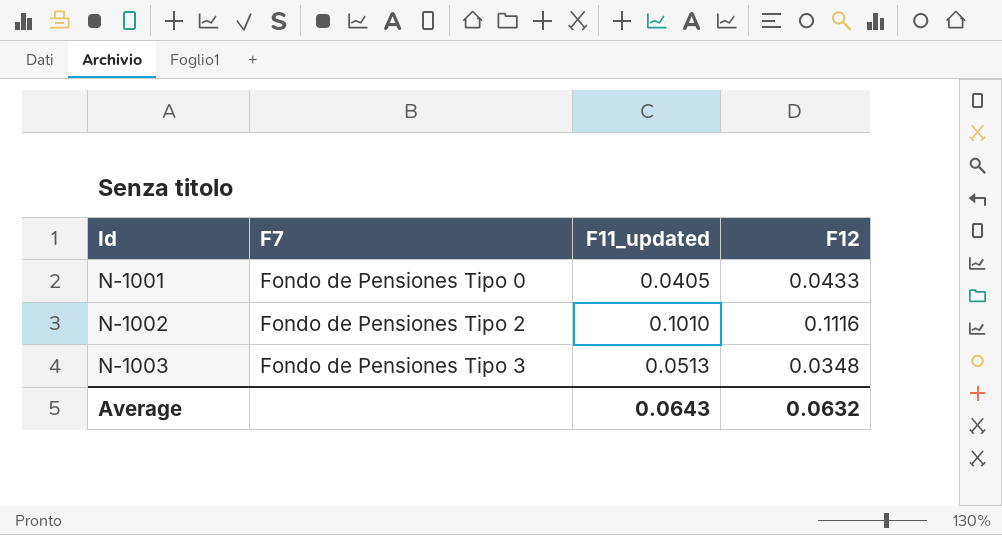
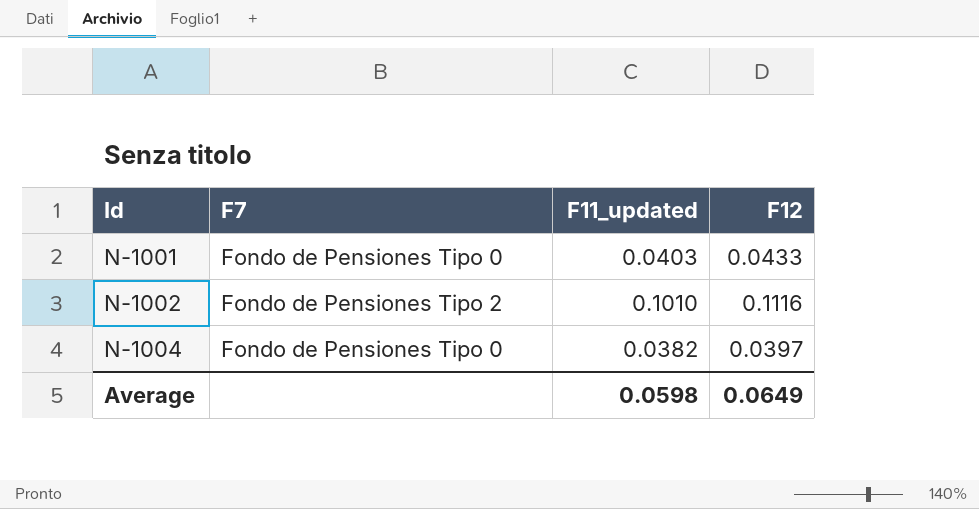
row N-1003: Fondo de Pensiones Tipo 3 | 0.0513 | 0.0348 -> none
N-1001 | F11_updated: 0.0405 -> 0.0403
row N-1004: none -> Fondo de Pensiones Tipo 0 | 0.0382 | 0.0397
Average | F11_updated: 0.0643 -> 0.0598
Average | F12: 0.0632 -> 0.0649

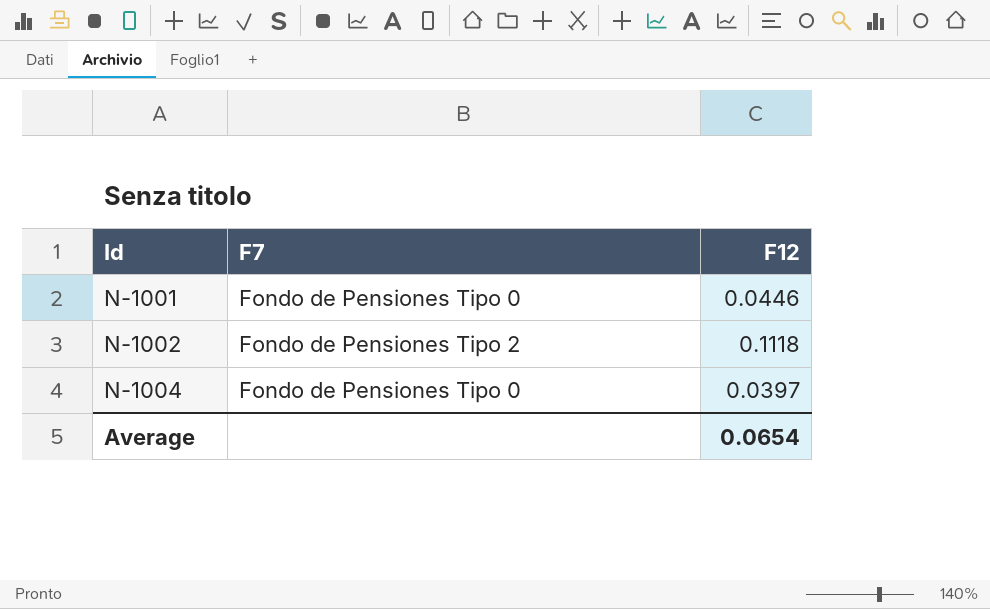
column F11_updated | position: 3 -> none
N-1001 | F12: 0.0433 -> 0.0446
N-1002 | F12: 0.1116 -> 0.1118
Average | F12: 0.0649 -> 0.0654

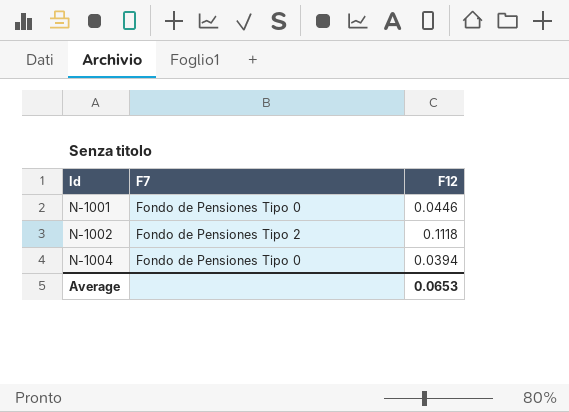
N-1004 | F12: 0.0397 -> 0.0394
Average | F12: 0.0654 -> 0.0653

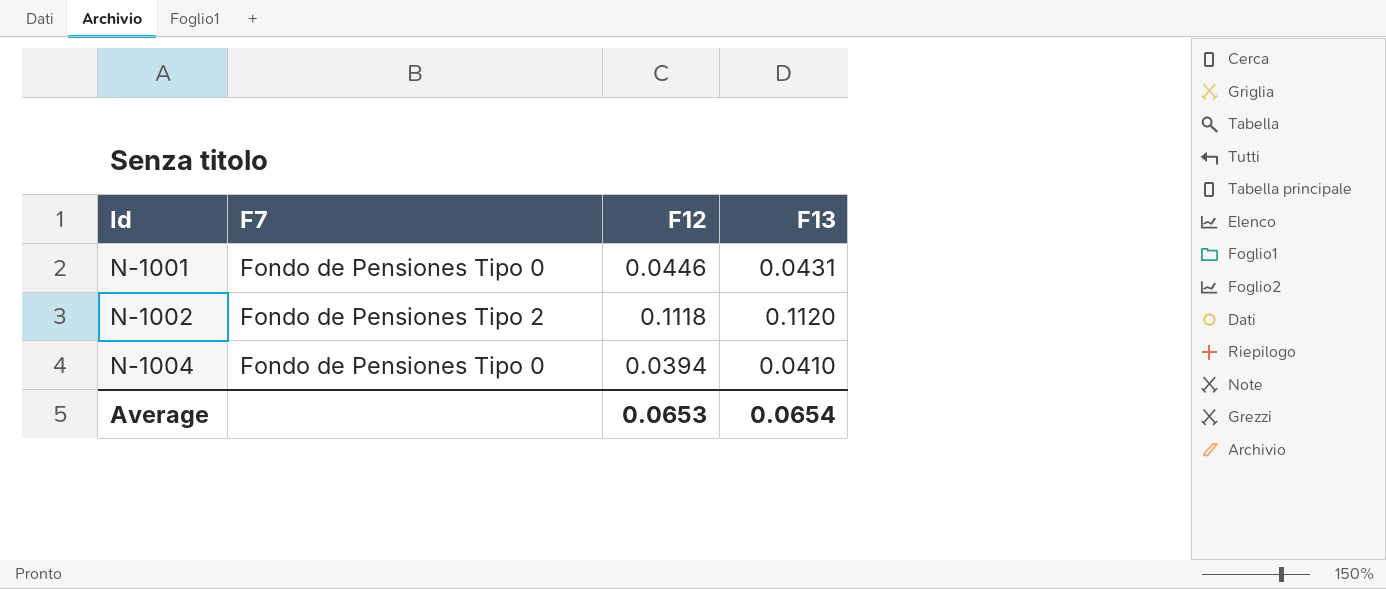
column F13 | position: none -> 4

